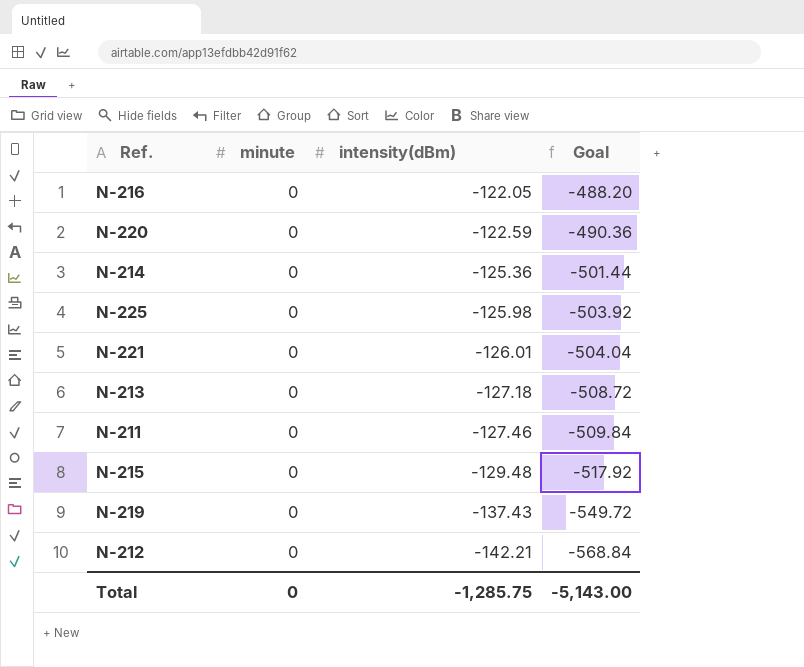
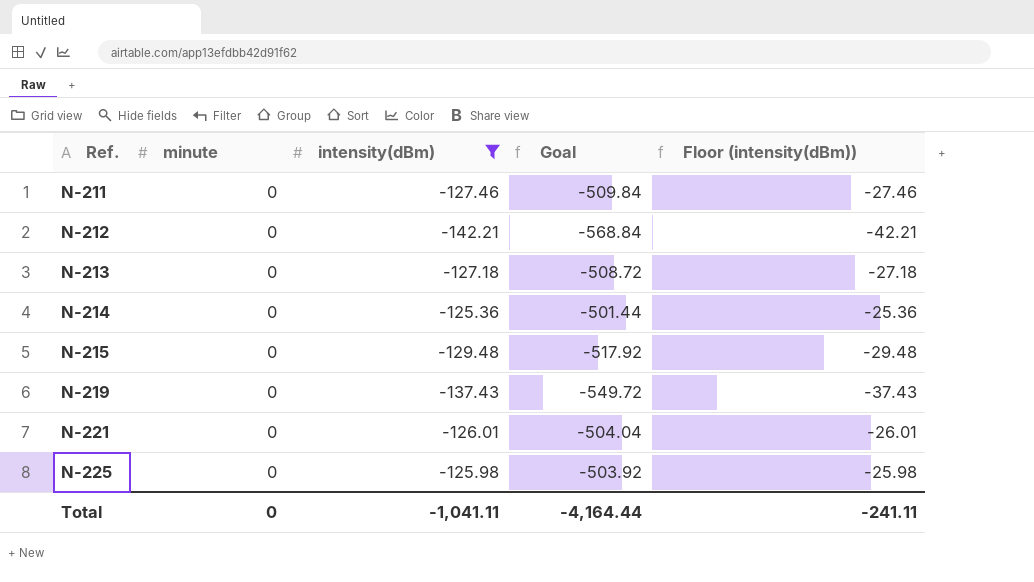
filter: none -> intensity(dBm) <= -125.36
row order: intensity(dBm) descending -> Ref. ascending
column Floor (intensity(dBm)) | formula: none -> [intensity(dBm)] + 100
Total | intensity(dBm): -1,285.75 -> -1,041.11
Total | Goal: -5,143.00 -> -4,164.44

